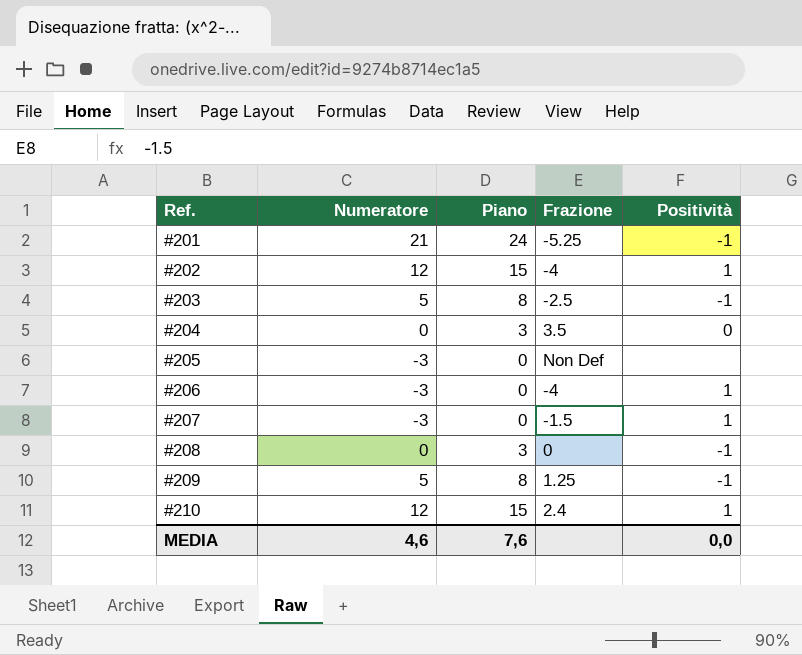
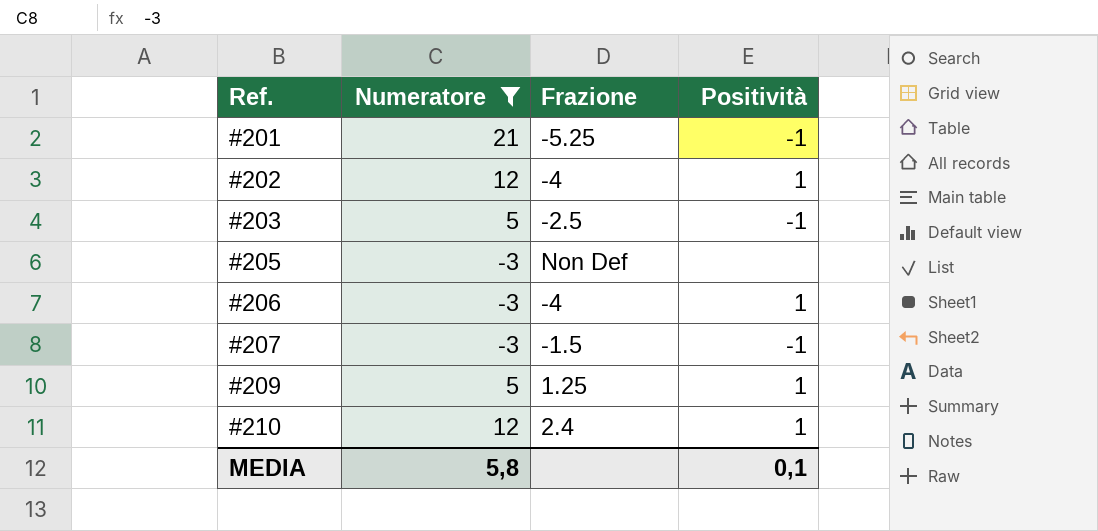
filter: none -> Numeratore != 0
column Piano | formula: [Numeratore] + 3 -> none
#207 | Positività: 1 -> -1
#209 | Positività: -1 -> 1
MEDIA | Numeratore: 4,6 -> 5,8
MEDIA | Positività: 0,0 -> 0,1

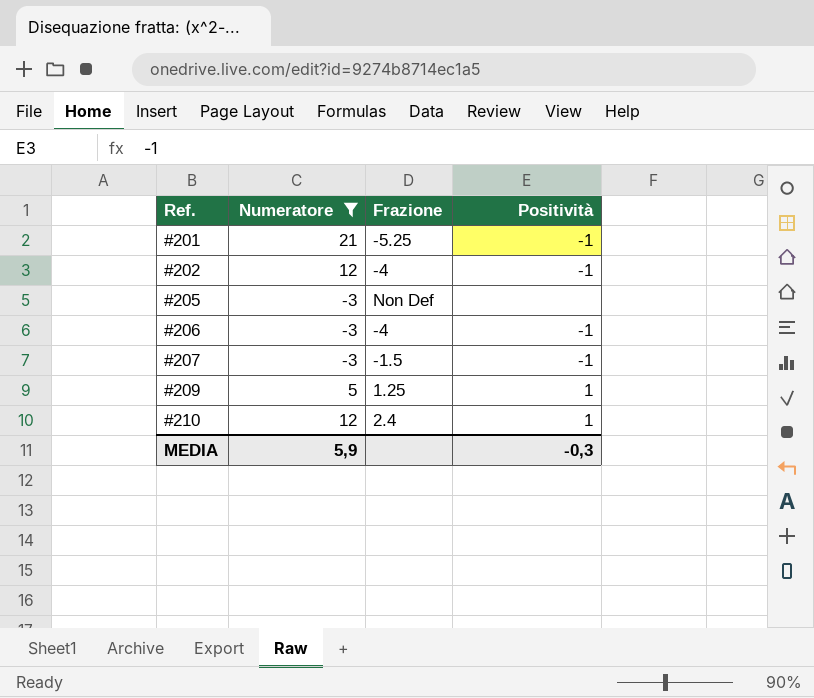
row #203: 5 | -2.5 | -1 -> none
#202 | Positività: 1 -> -1
#206 | Positività: 1 -> -1
MEDIA | Numeratore: 5,8 -> 5,9
MEDIA | Positività: 0,1 -> -0,3

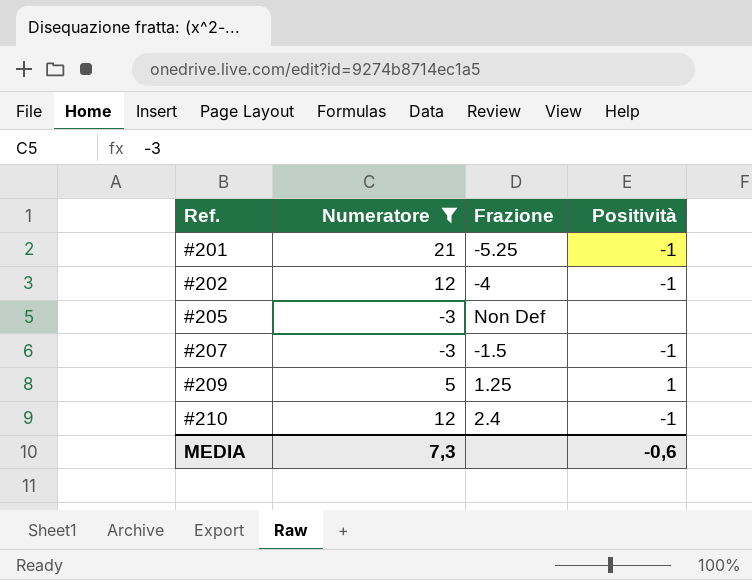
row #206: -3 | -4 | -1 -> none
#210 | Positività: 1 -> -1
MEDIA | Numeratore: 5,9 -> 7,3
MEDIA | Positività: -0,3 -> -0,6

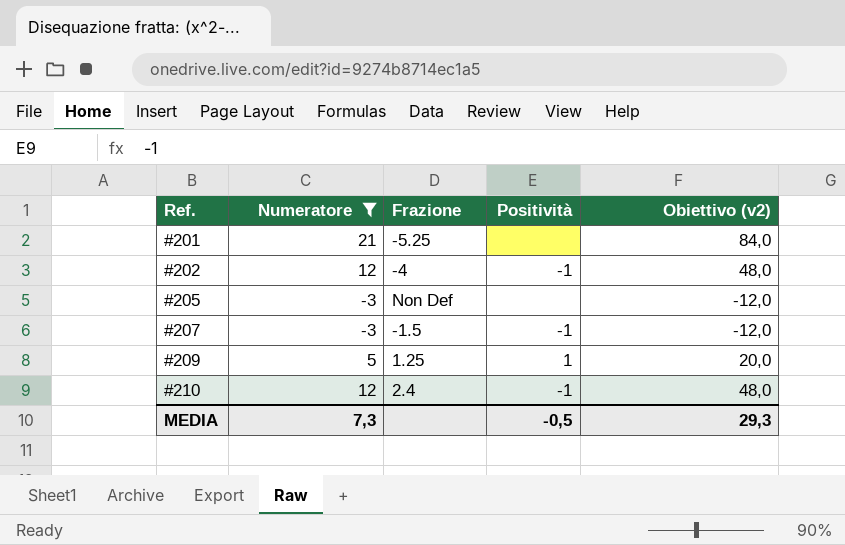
column Obiettivo (v2) | formula: none -> [Numeratore] * 4
#201 | Positività: -1 -> none
MEDIA | Positività: -0,6 -> -0,5

